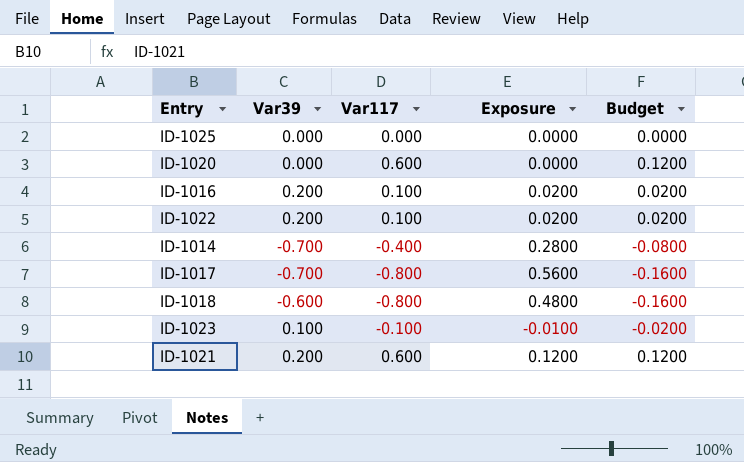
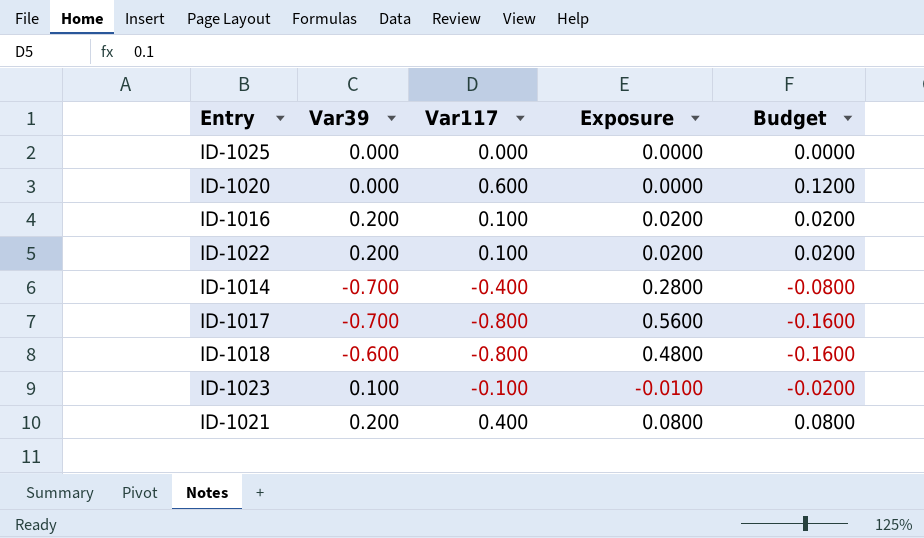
ID-1021 | Var117: 0.600 -> 0.400
ID-1021 | Exposure: 0.1200 -> 0.0800
ID-1021 | Budget: 0.1200 -> 0.0800

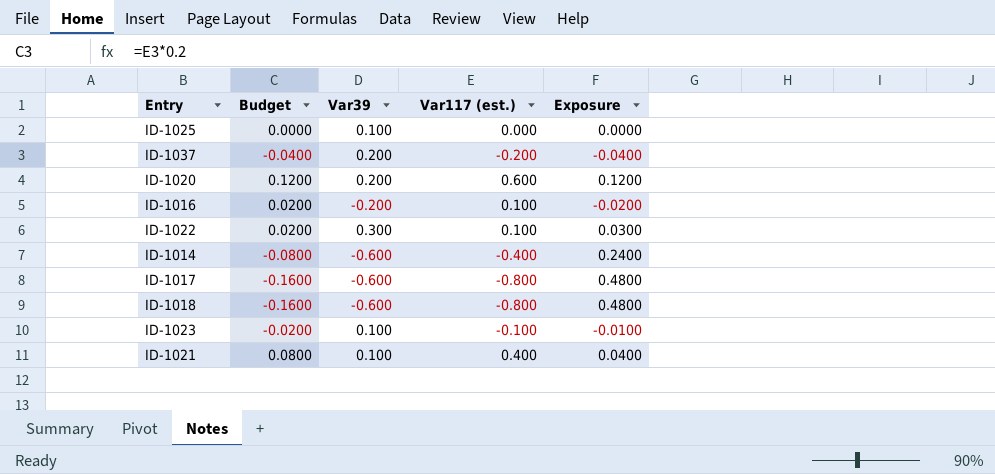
column Budget | position: 5 -> 2
column name: Var117 -> Var117 (est.)
ID-1025 | Var39: 0.000 -> 0.100
row ID-1037: none -> -0.0400 | 0.200 | -0.200 | -0.0400
ID-1020 | Var39: 0.000 -> 0.200
ID-1020 | Exposure: 0.0000 -> 0.1200
ID-1016 | Var39: 0.200 -> -0.200
ID-1016 | Exposure: 0.0200 -> -0.0200
ID-1022 | Var39: 0.200 -> 0.300
ID-1022 | Exposure: 0.0200 -> 0.0300
ID-1014 | Var39: -0.700 -> -0.600
ID-1014 | Exposure: 0.2800 -> 0.2400
ID-1017 | Var39: -0.700 -> -0.600
ID-1017 | Exposure: 0.5600 -> 0.4800
ID-1021 | Var39: 0.200 -> 0.100
ID-1021 | Exposure: 0.0800 -> 0.0400

